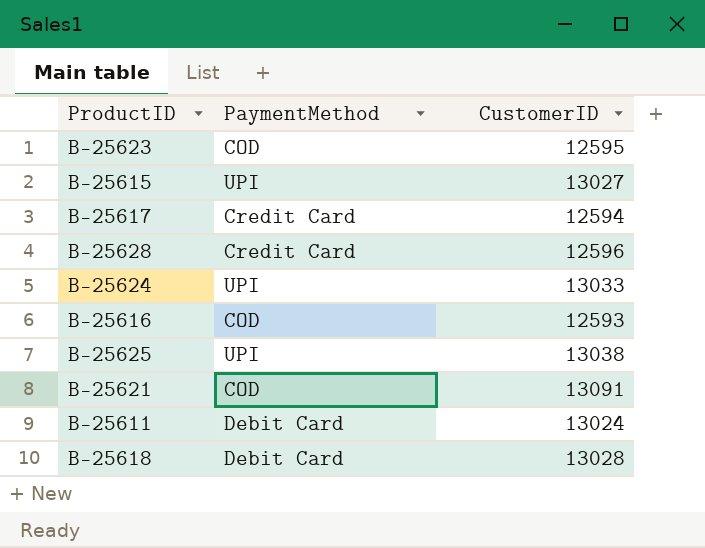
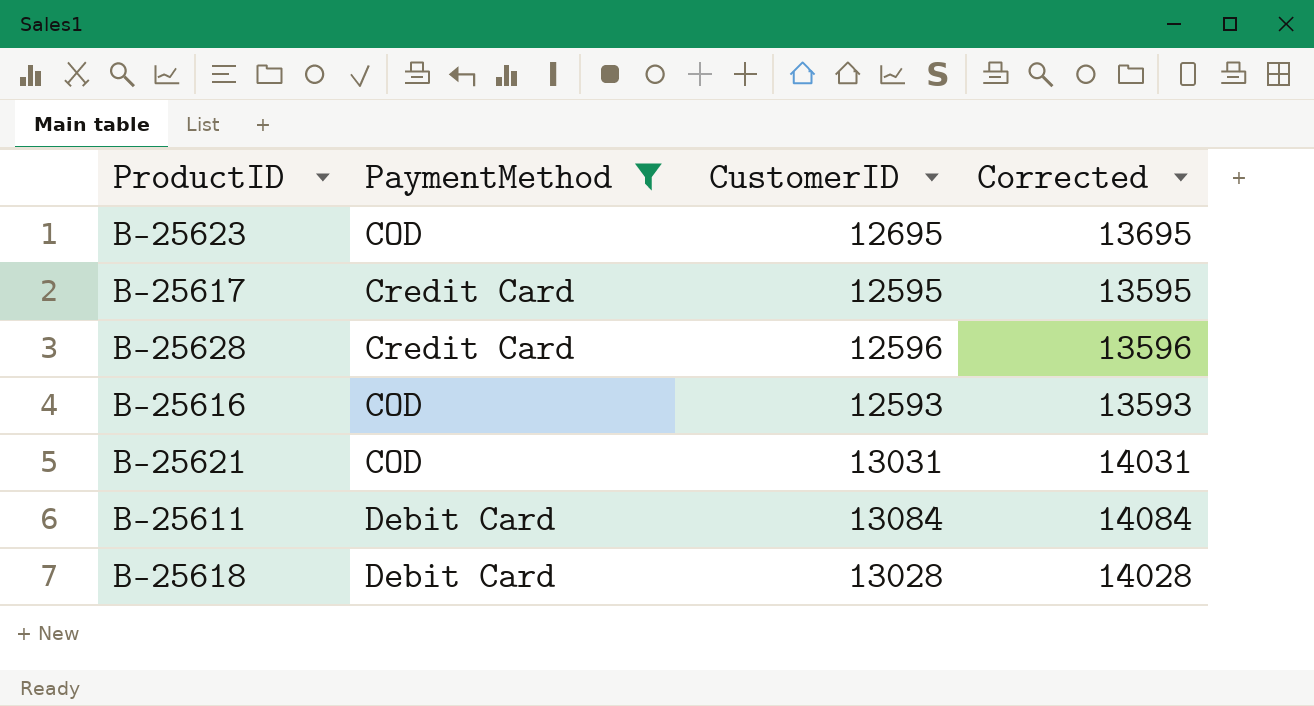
filter: none -> PaymentMethod != UPI
column Corrected | formula: none -> [CustomerID] + 1000
B-25623 | CustomerID: 12595 -> 12695
B-25617 | CustomerID: 12594 -> 12595
B-25621 | CustomerID: 13091 -> 13031
B-25611 | CustomerID: 13024 -> 13084

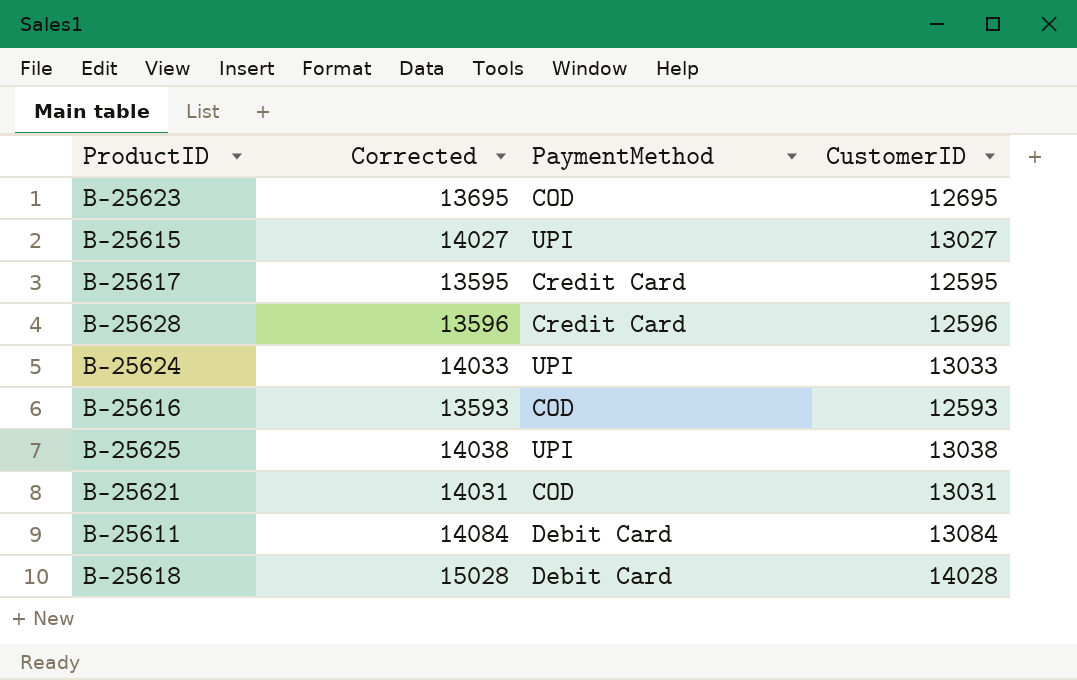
filter: PaymentMethod != UPI -> none
column Corrected | position: 4 -> 2
B-25618 | Corrected: 14028 -> 15028
B-25618 | CustomerID: 13028 -> 14028

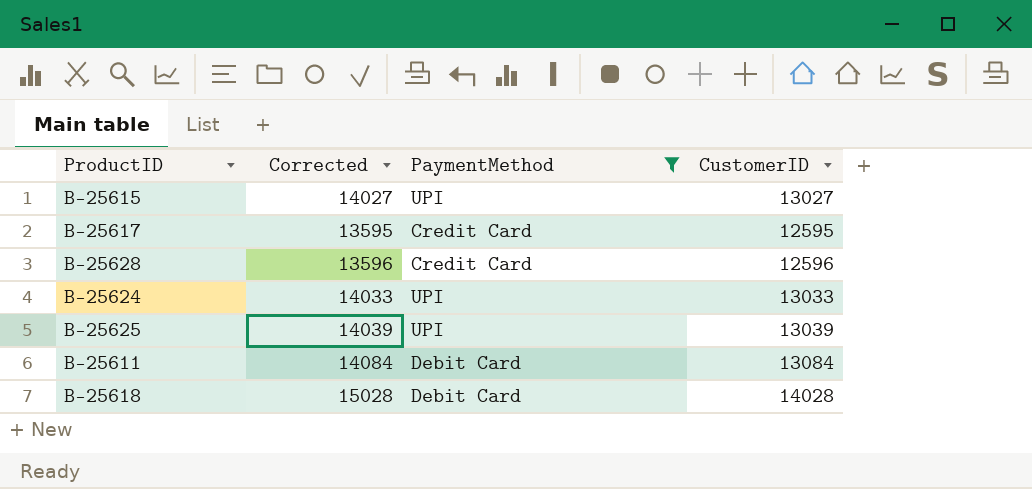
filter: none -> PaymentMethod != COD
B-25625 | Corrected: 14038 -> 14039
B-25625 | CustomerID: 13038 -> 13039

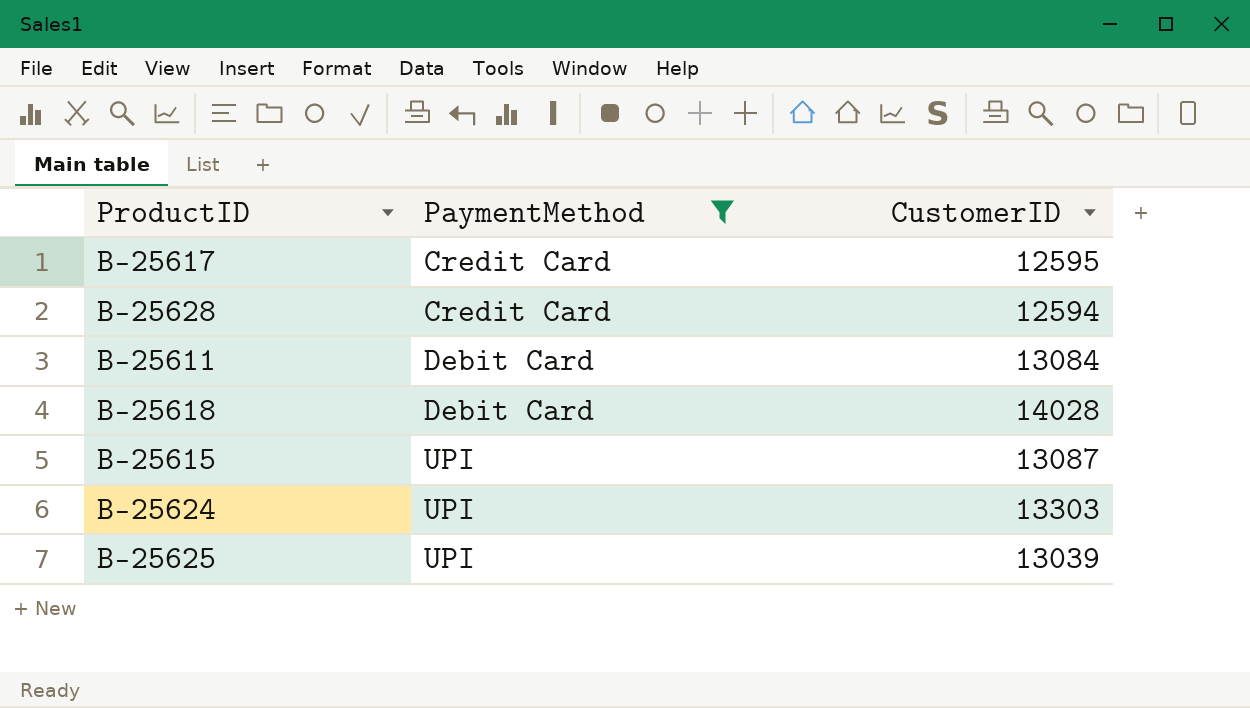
row order: none -> PaymentMethod ascending
column Corrected | formula: [CustomerID] + 1000 -> none
B-25628 | CustomerID: 12596 -> 12594
B-25615 | CustomerID: 13027 -> 13087
B-25624 | CustomerID: 13033 -> 13303

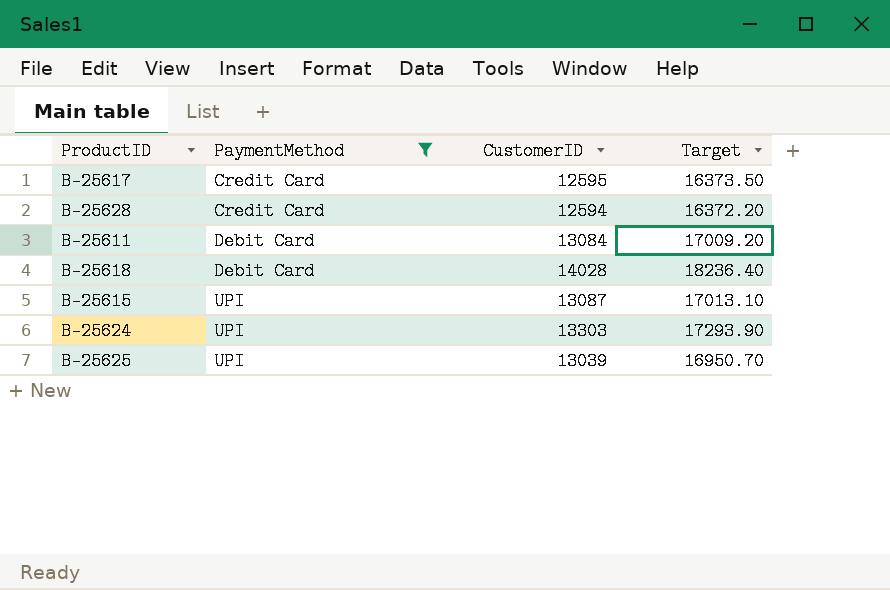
column Target | formula: none -> [CustomerID] * 1.3

